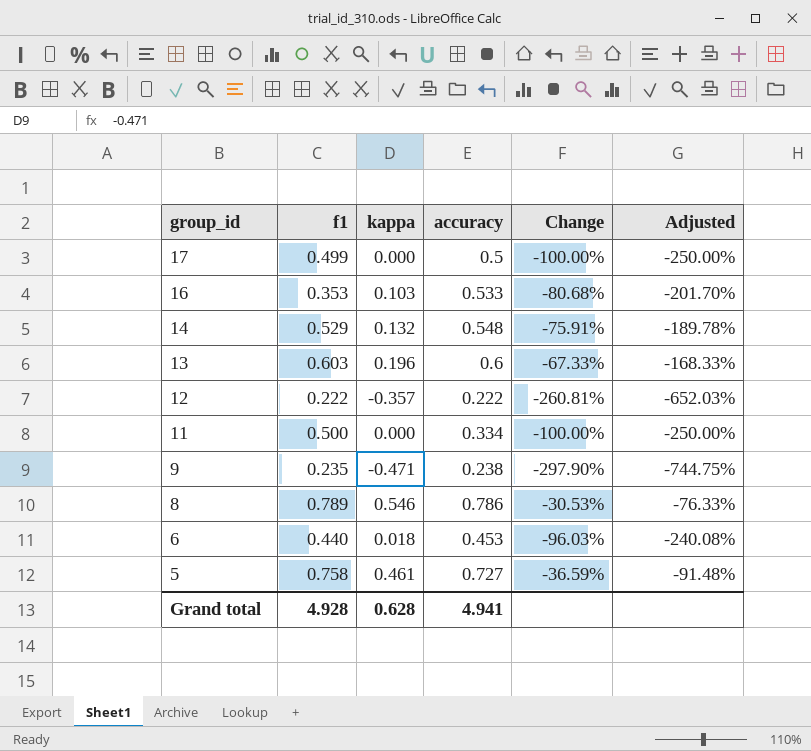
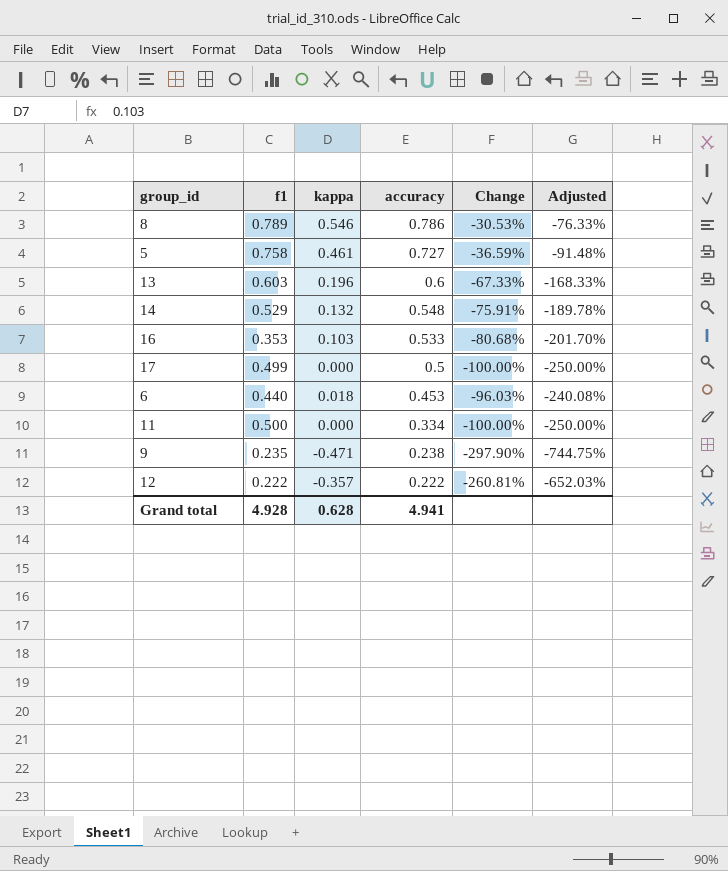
row order: group_id descending -> accuracy descending

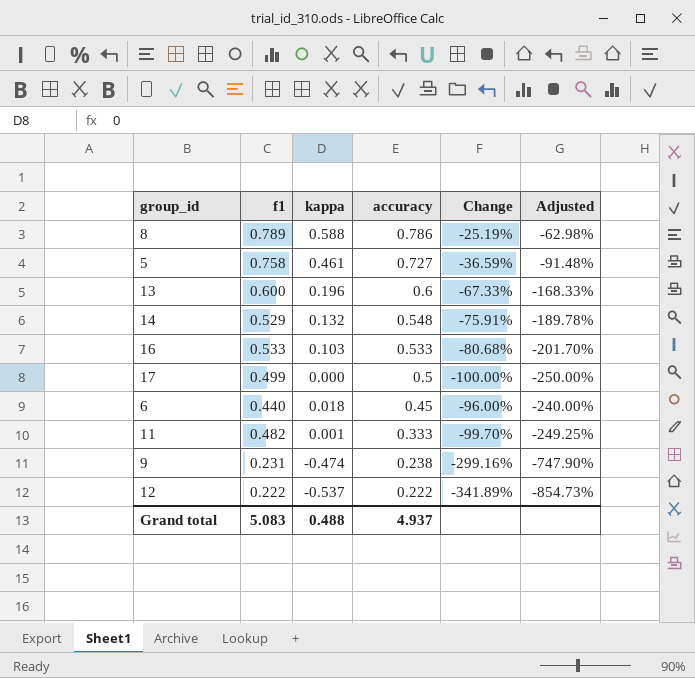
8 | kappa: 0.546 -> 0.588
8 | Change: -30.53% -> -25.19%
8 | Adjusted: -76.33% -> -62.98%
13 | f1: 0.603 -> 0.600
16 | f1: 0.353 -> 0.533
6 | accuracy: 0.453 -> 0.45
6 | Change: -96.03% -> -96.00%
6 | Adjusted: -240.08% -> -240.00%
11 | f1: 0.500 -> 0.482
11 | kappa: 0.000 -> 0.001
11 | accuracy: 0.334 -> 0.333
11 | Change: -100.00% -> -99.70%
11 | Adjusted: -250.00% -> -249.25%
9 | f1: 0.235 -> 0.231
9 | kappa: -0.471 -> -0.474
9 | Change: -297.90% -> -299.16%
9 | Adjusted: -744.75% -> -747.90%
12 | kappa: -0.357 -> -0.537
12 | Change: -260.81% -> -341.89%
12 | Adjusted: -652.03% -> -854.73%
Grand total | f1: 4.928 -> 5.083
Grand total | kappa: 0.628 -> 0.488
Grand total | accuracy: 4.941 -> 4.937

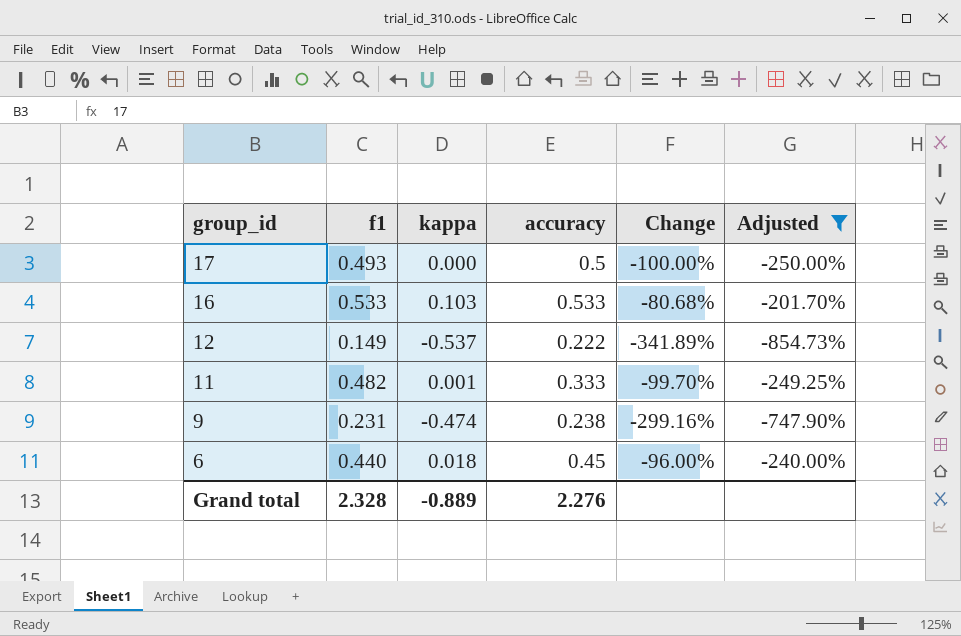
filter: none -> Adjusted <= -201.70%
row order: accuracy descending -> group_id descending
17 | f1: 0.499 -> 0.493
12 | f1: 0.222 -> 0.149
Grand total | f1: 5.083 -> 2.328
Grand total | kappa: 0.488 -> -0.889
Grand total | accuracy: 4.937 -> 2.276

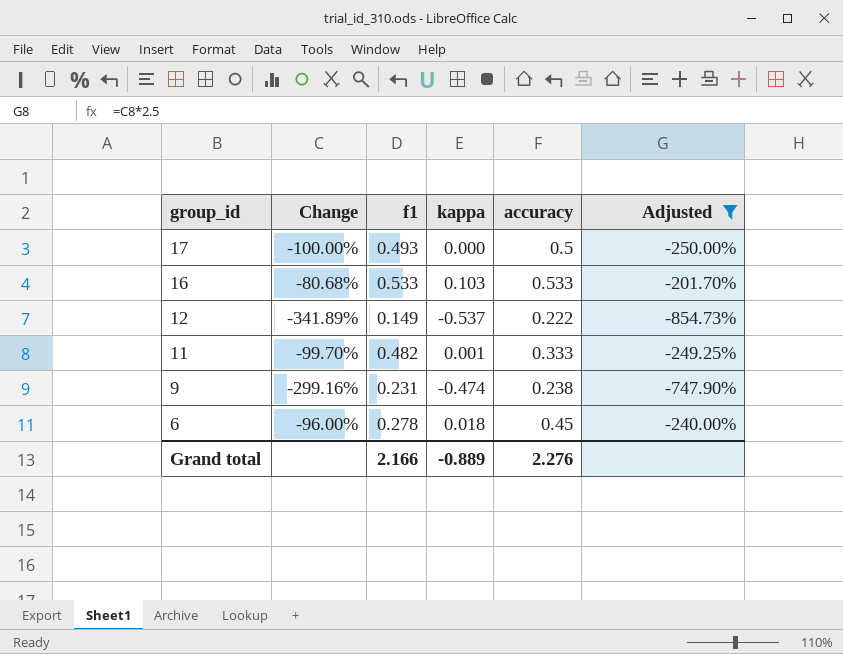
column Change | position: 5 -> 2
6 | f1: 0.440 -> 0.278
Grand total | f1: 2.328 -> 2.166

